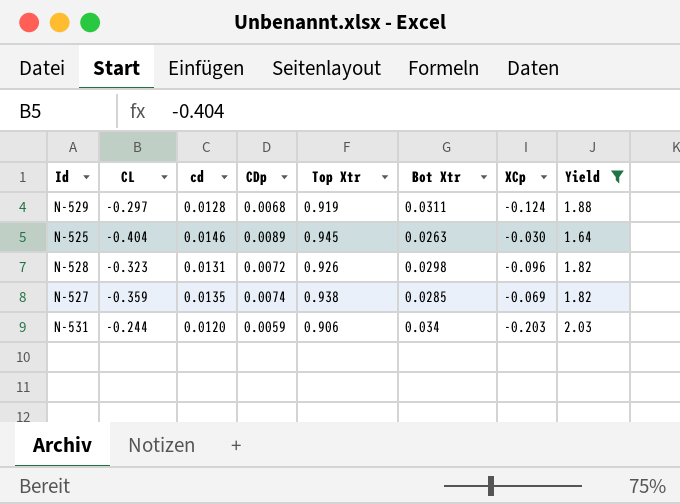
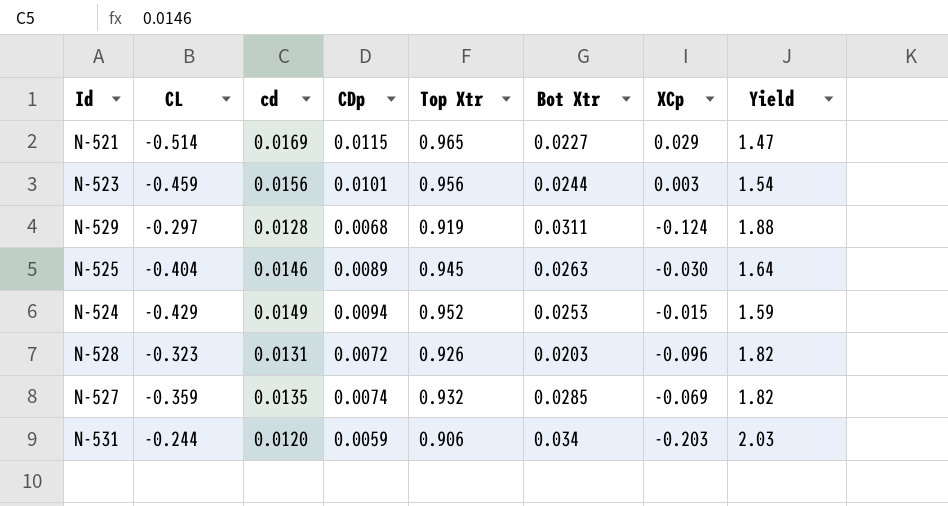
filter: Yield >= 1.64 -> none
N-528 | Bot Xtr: 0.0298 -> 0.0203
N-527 | Top Xtr: 0.938 -> 0.932

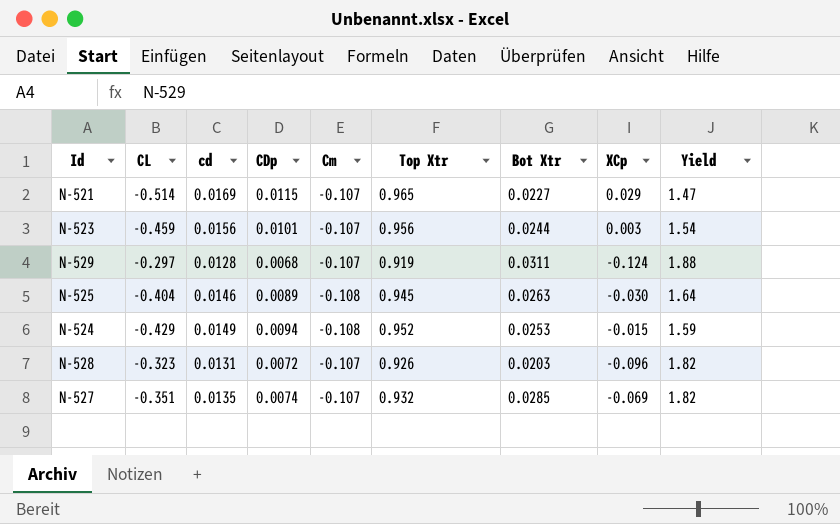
column Cm | position: none -> 5
row N-531: -0.244 | 0.0120 | 0.0059 | 0.906 | 0.034 | -0.203 | 2.03 -> none
N-527 | CL: -0.359 -> -0.351

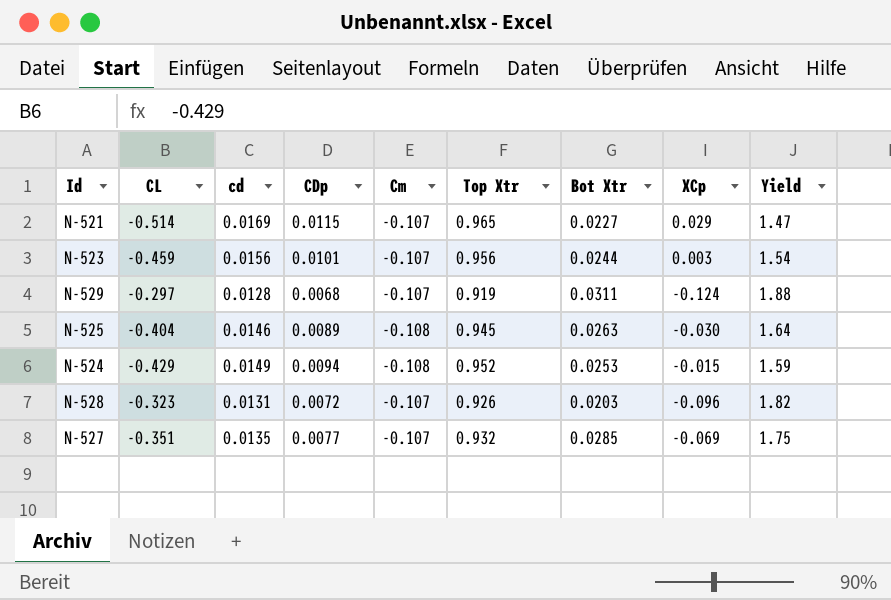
N-527 | CDp: 0.0074 -> 0.0077
N-527 | Yield: 1.82 -> 1.75

